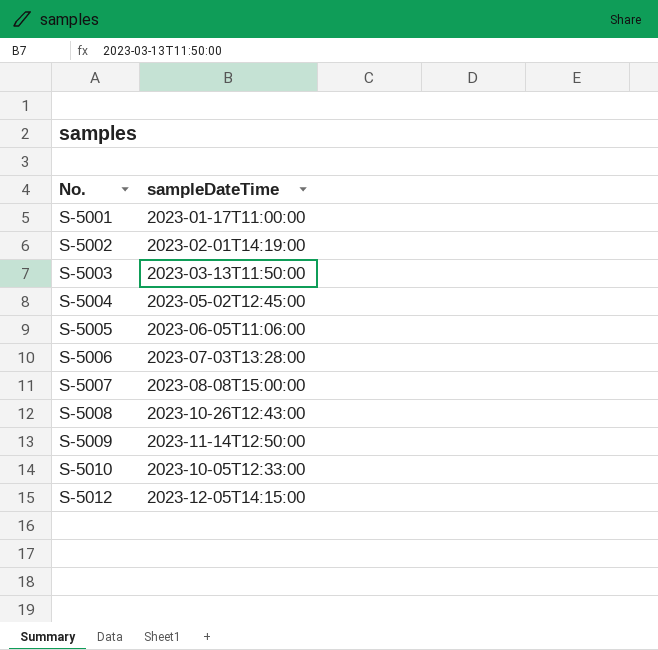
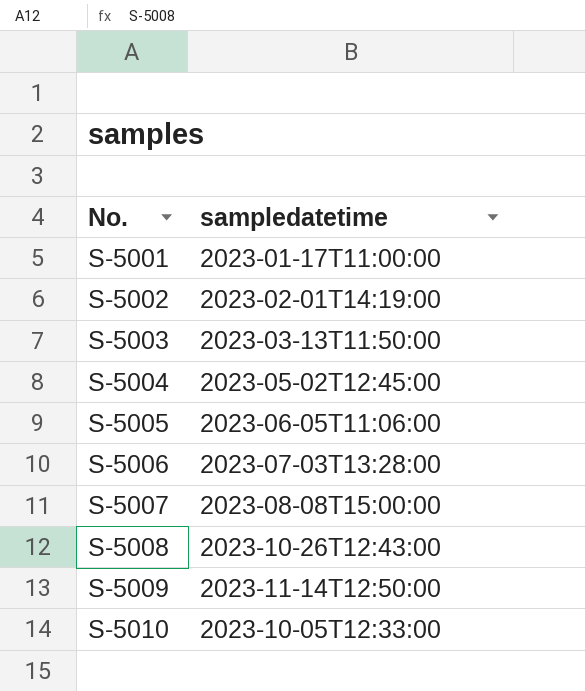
column name: sampleDateTime -> sampledatetime
row S-5012: 2023-12-05T14:15:00 -> none

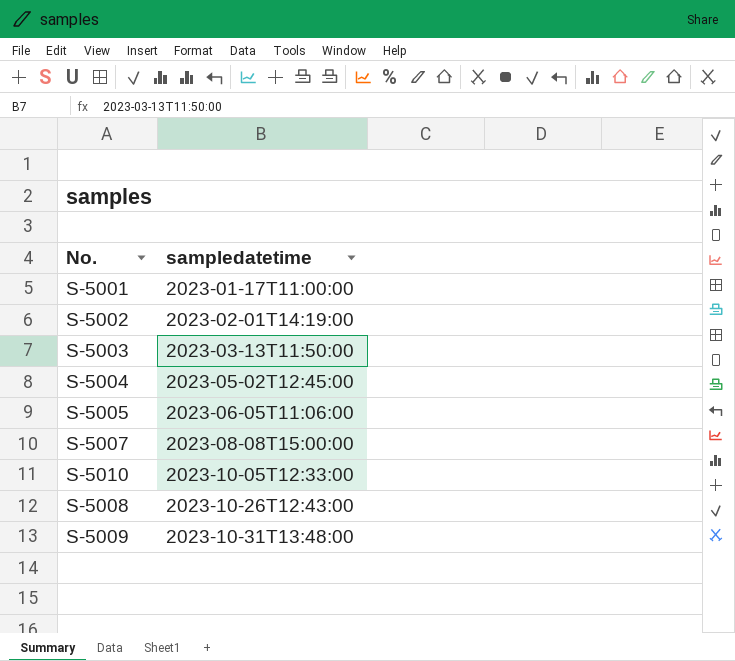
row order: No. ascending -> sampledatetime ascending
row S-5006: 2023-07-03T13:28:00 -> none
S-5009 | sampledatetime: 2023-11-14T12:50:00 -> 2023-10-31T13:48:00

